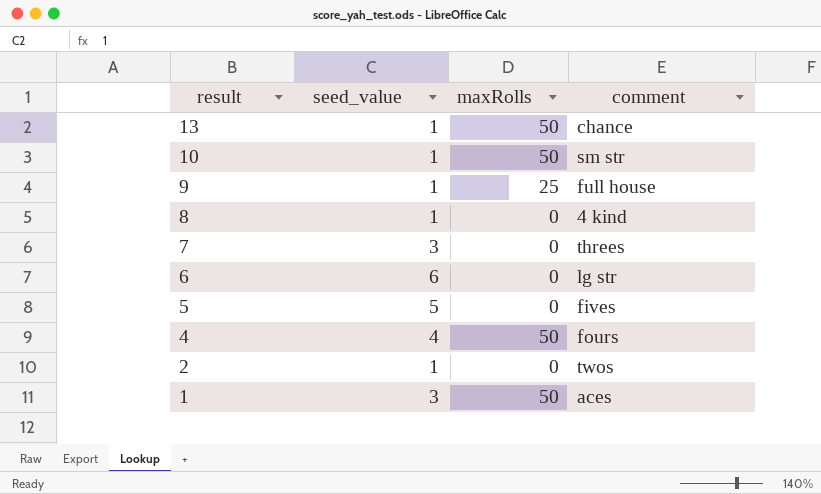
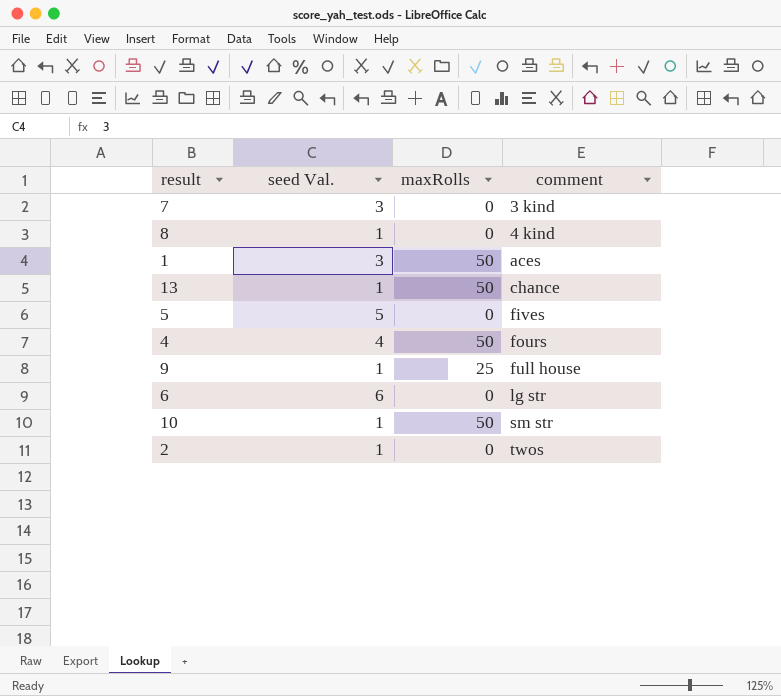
row order: result descending -> comment ascending
column name: seed_value -> seed Val.
7 | comment: threes -> 3 kind

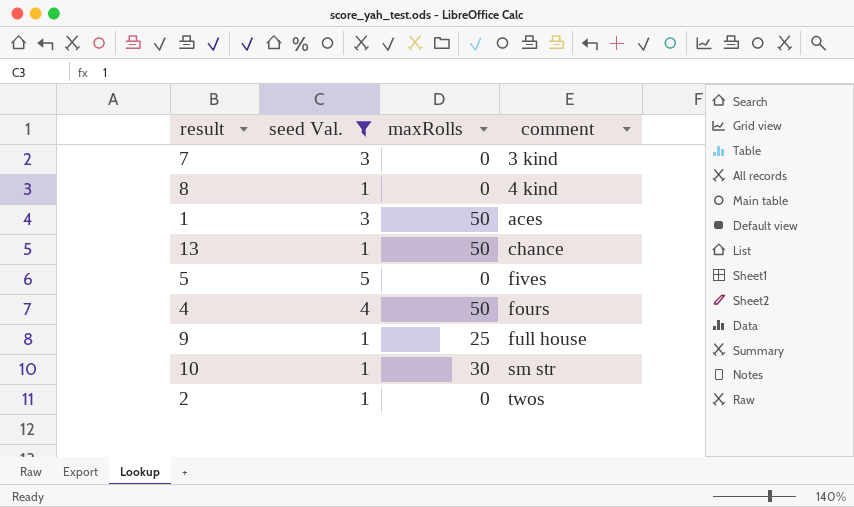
filter: none -> seed Val. != 6
10 | maxRolls: 50 -> 30

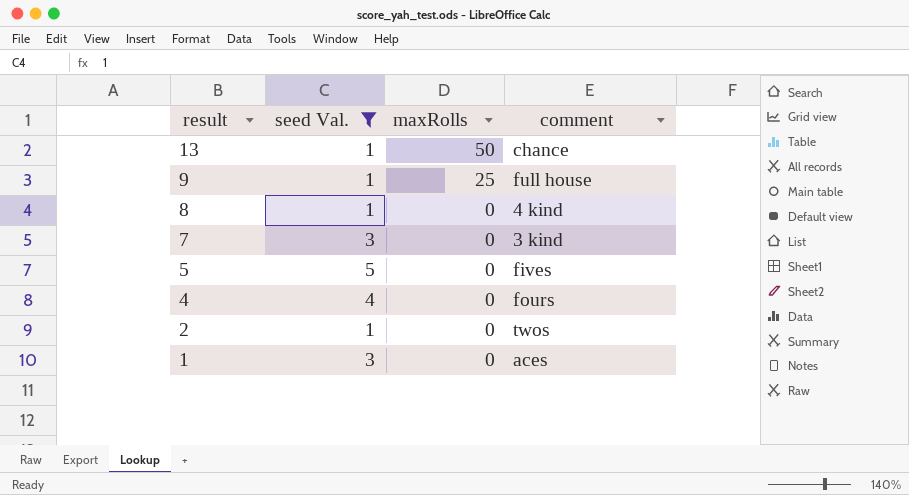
row order: comment ascending -> result descending
row 10: 1 | 30 | sm str -> none
4 | maxRolls: 50 -> 0
1 | maxRolls: 50 -> 0

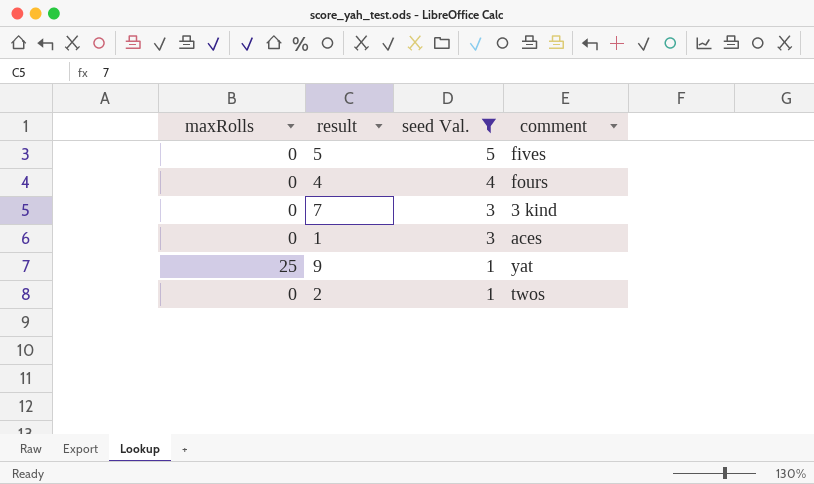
row order: result descending -> seed Val. descending
column maxRolls | position: 3 -> 1
row 13: 1 | 50 | chance -> none
row 8: 1 | 0 | 4 kind -> none
9 | comment: full house -> yat

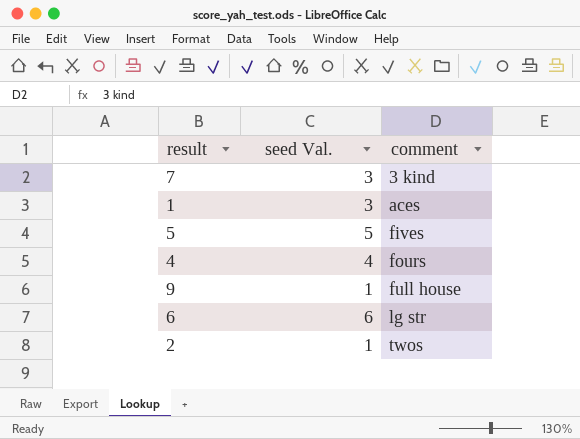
filter: seed Val. != 6 -> none
row order: seed Val. descending -> comment ascending
column maxRolls | position: 1 -> none
9 | comment: yat -> full house

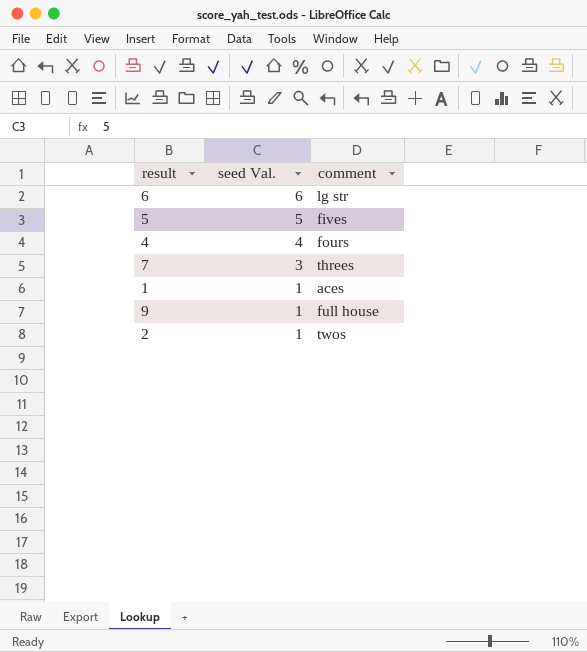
row order: comment ascending -> seed Val. descending
7 | comment: 3 kind -> threes
1 | seed Val.: 3 -> 1

